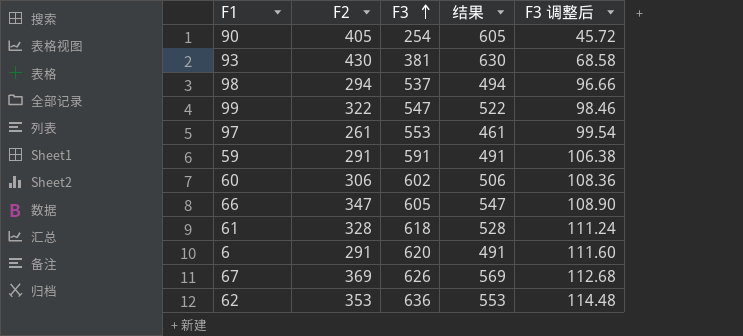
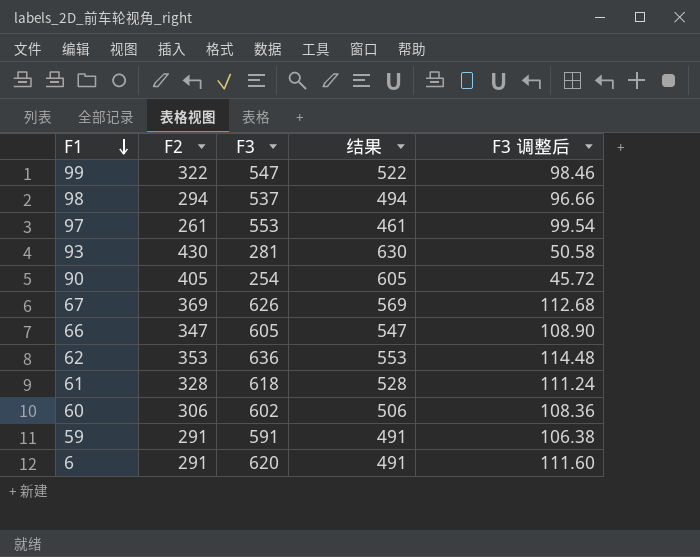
row order: F3 ascending -> F1 descending
93 | F3: 381 -> 281
93 | F3 调整后: 68.58 -> 50.58

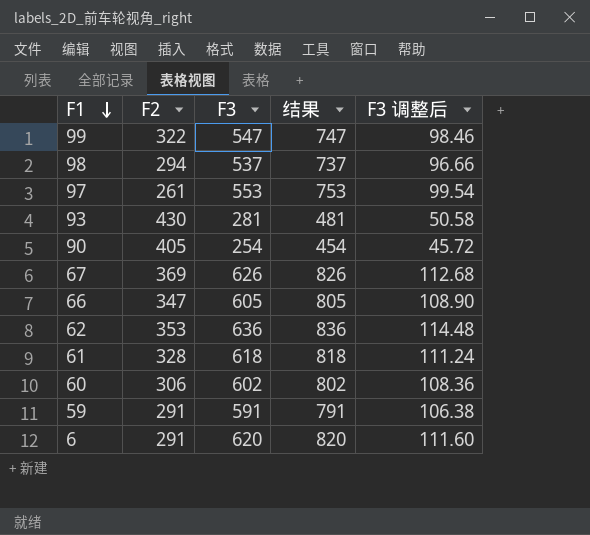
column 结果 | formula: [F2] + 200 -> [F3] + 200

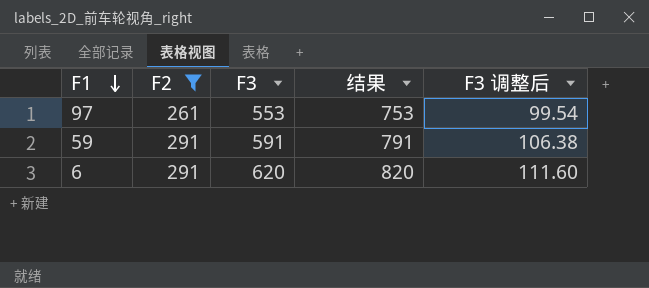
filter: none -> F2 <= 291

